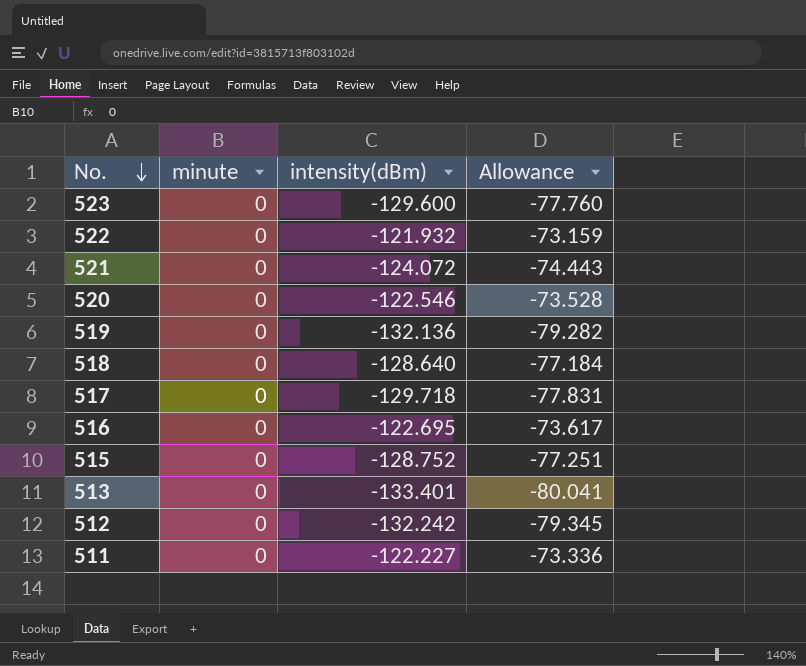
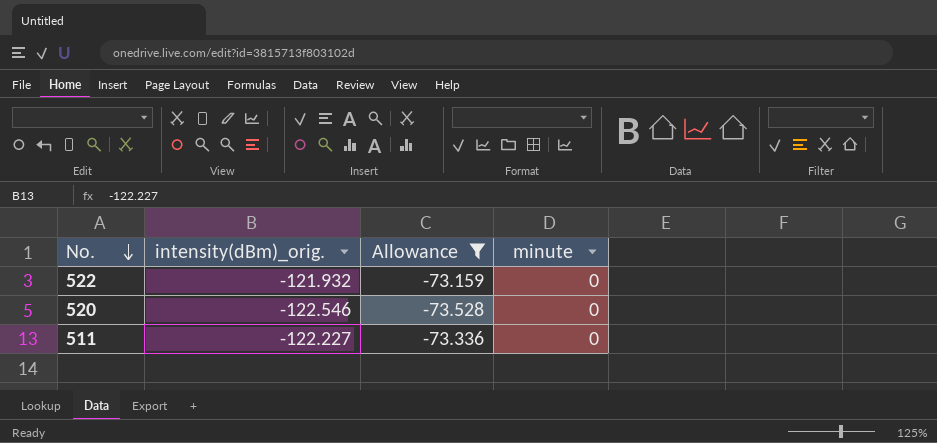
filter: none -> Allowance >= -73.528
column name: intensity(dBm) -> intensity(dBm)_orig.
column minute | position: 2 -> 4

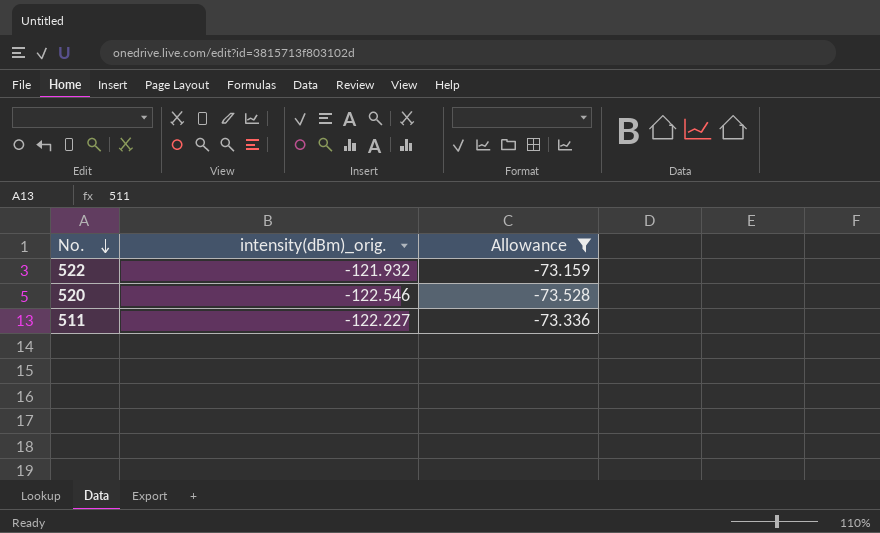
column minute | position: 4 -> none

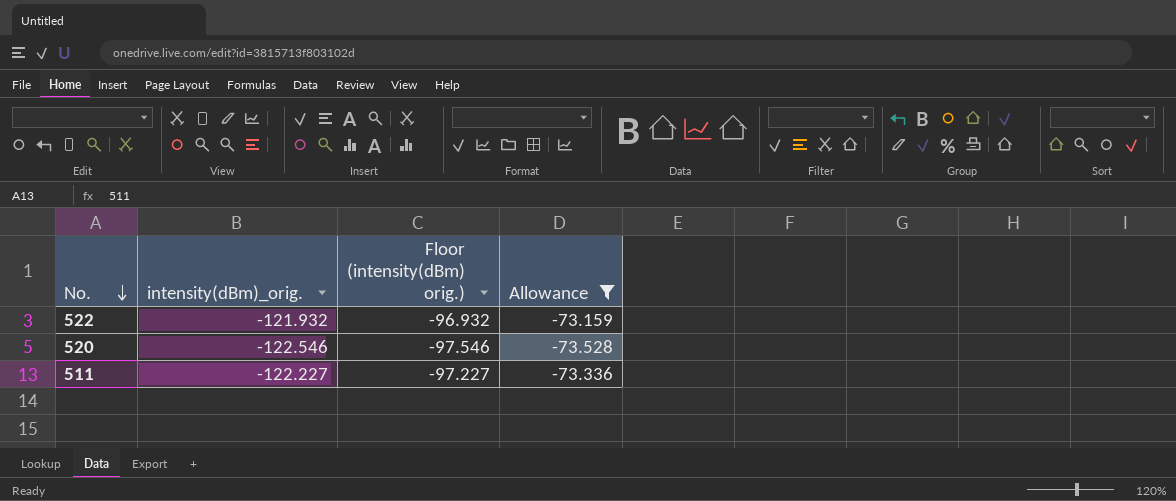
column Floor (intensity(dBm) orig.) | formula: none -> [intensity(dBm)_orig.] + 25

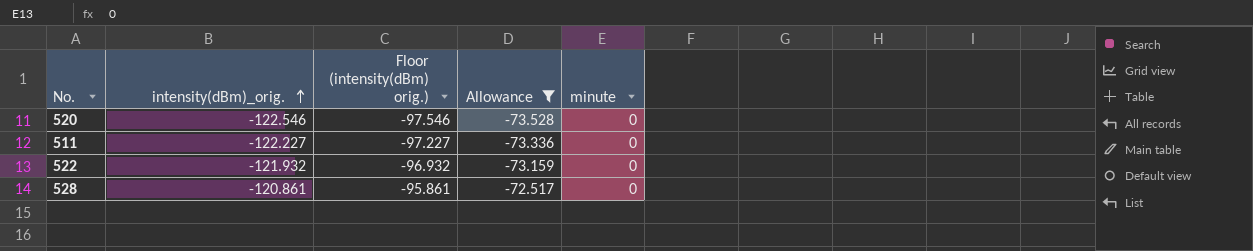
row order: No. descending -> intensity(dBm)_orig. ascending
column minute | position: none -> 5
row 528: none -> -120.861 | -95.861 | -72.517 | 0

